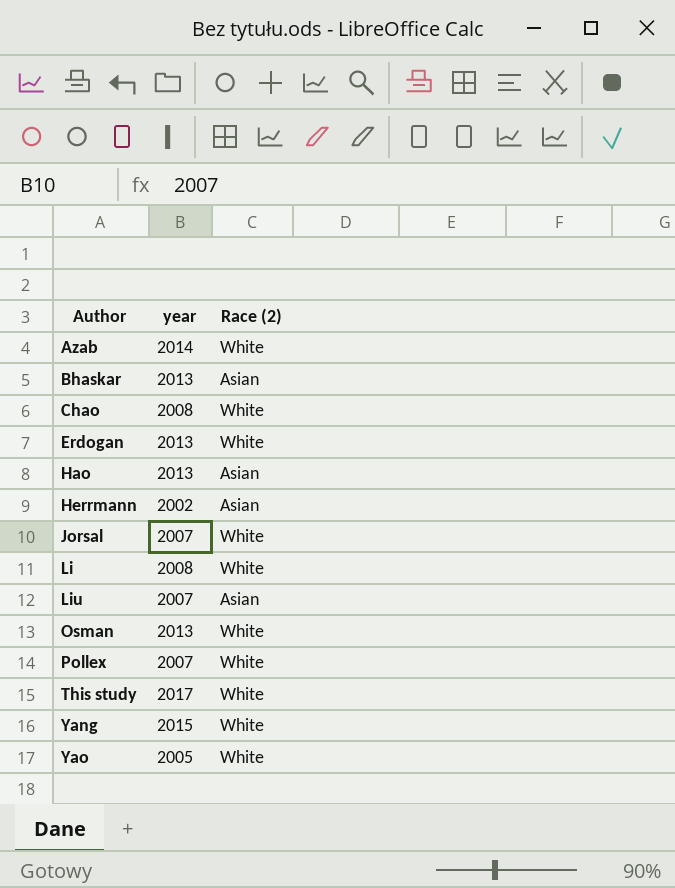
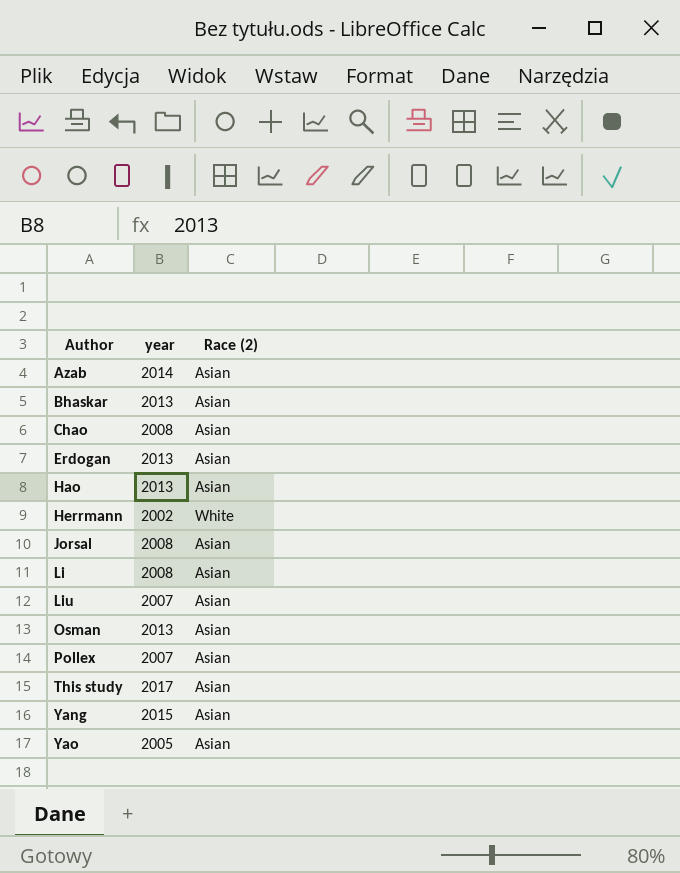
Azab | Race (2): White -> Asian
Chao | Race (2): White -> Asian
Erdogan | Race (2): White -> Asian
Herrmann | Race (2): Asian -> White
Jorsal | year: 2007 -> 2008
Jorsal | Race (2): White -> Asian
Li | Race (2): White -> Asian
Osman | Race (2): White -> Asian
Pollex | Race (2): White -> Asian
This study | Race (2): White -> Asian
Yang | Race (2): White -> Asian
Yao | Race (2): White -> Asian

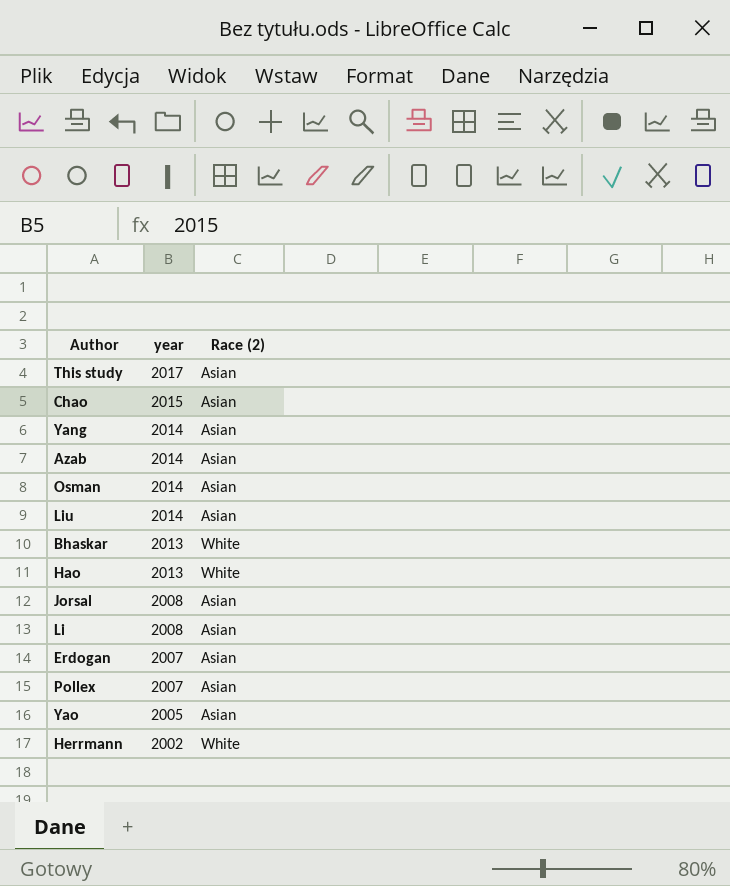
row order: Author ascending -> year descending
Chao | year: 2008 -> 2015
Yang | year: 2015 -> 2014
Osman | year: 2013 -> 2014
Liu | year: 2007 -> 2014
Bhaskar | Race (2): Asian -> White
Hao | Race (2): Asian -> White
Erdogan | year: 2013 -> 2007

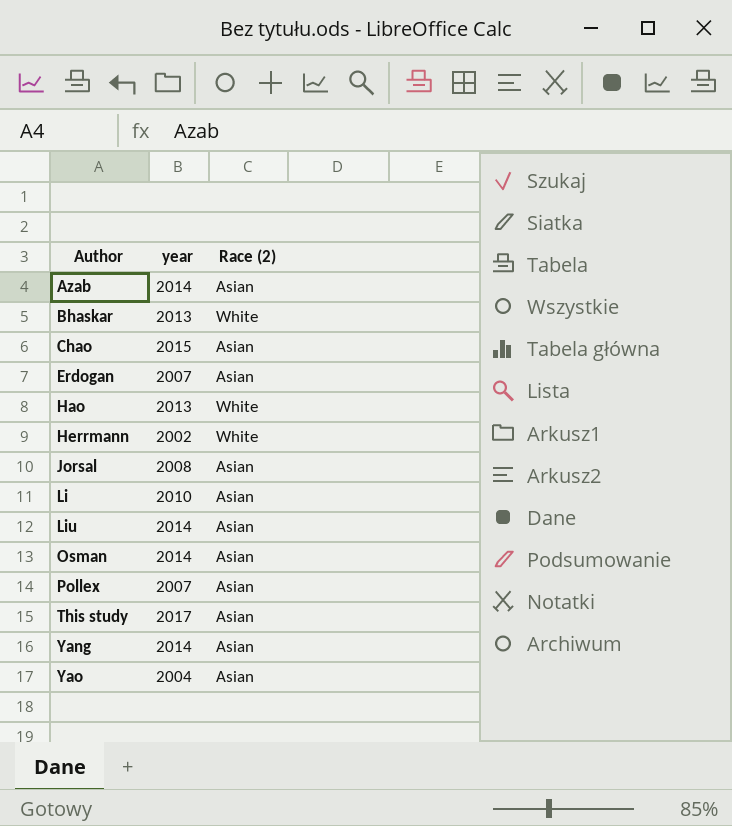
row order: year descending -> Author ascending
Li | year: 2008 -> 2010
Yao | year: 2005 -> 2004

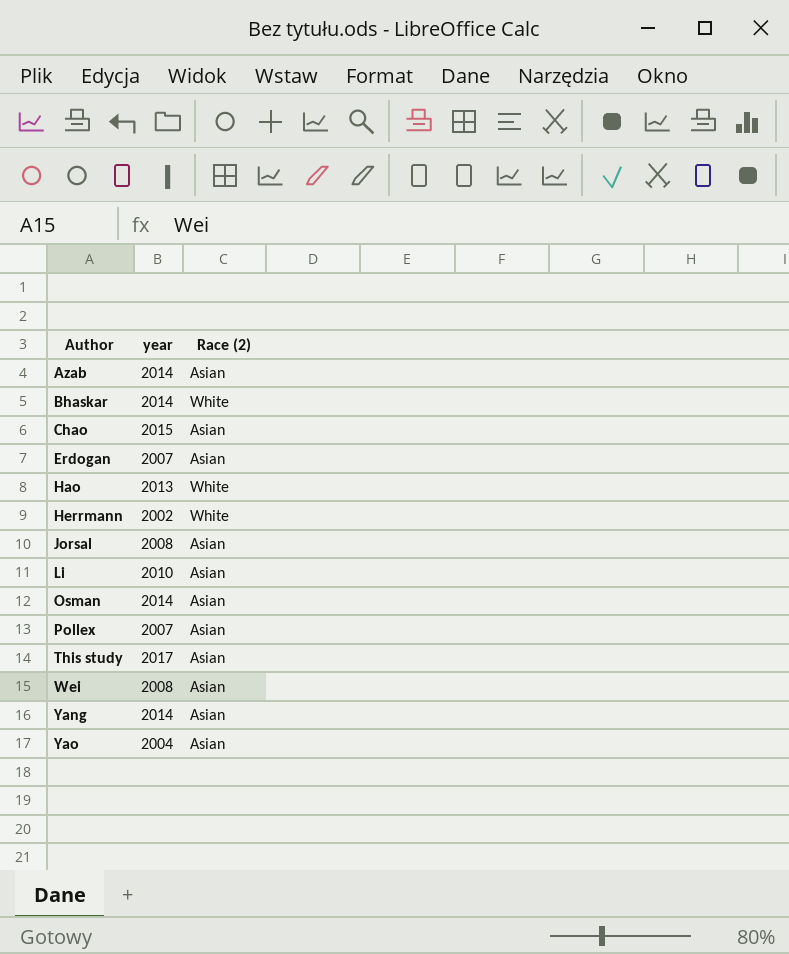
row Liu: 2014 | Asian -> none
Bhaskar | year: 2013 -> 2014
row Wei: none -> 2008 | Asian

